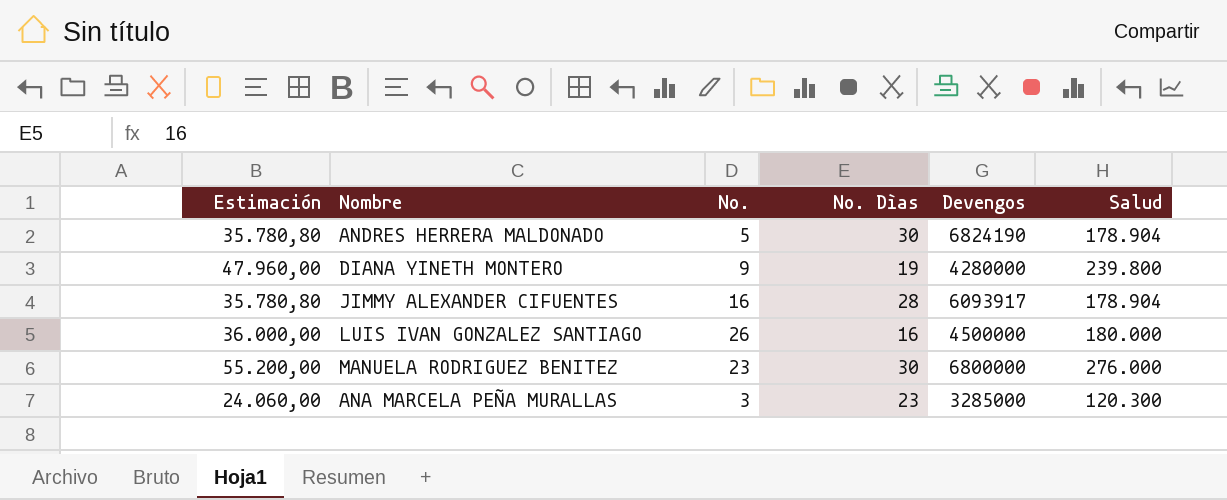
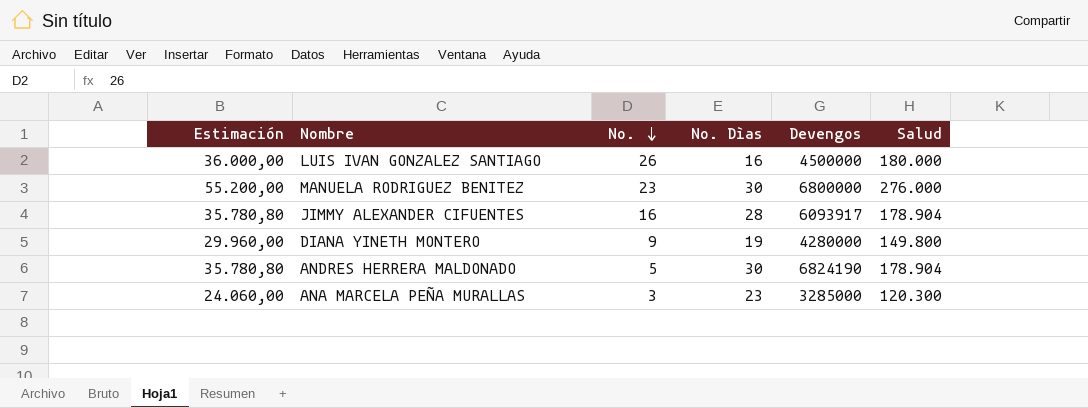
row order: none -> No. descending
DIANA YINETH MONTERO | Estimación: 47.960,00 -> 29.960,00
DIANA YINETH MONTERO | Salud: 239.800 -> 149.800

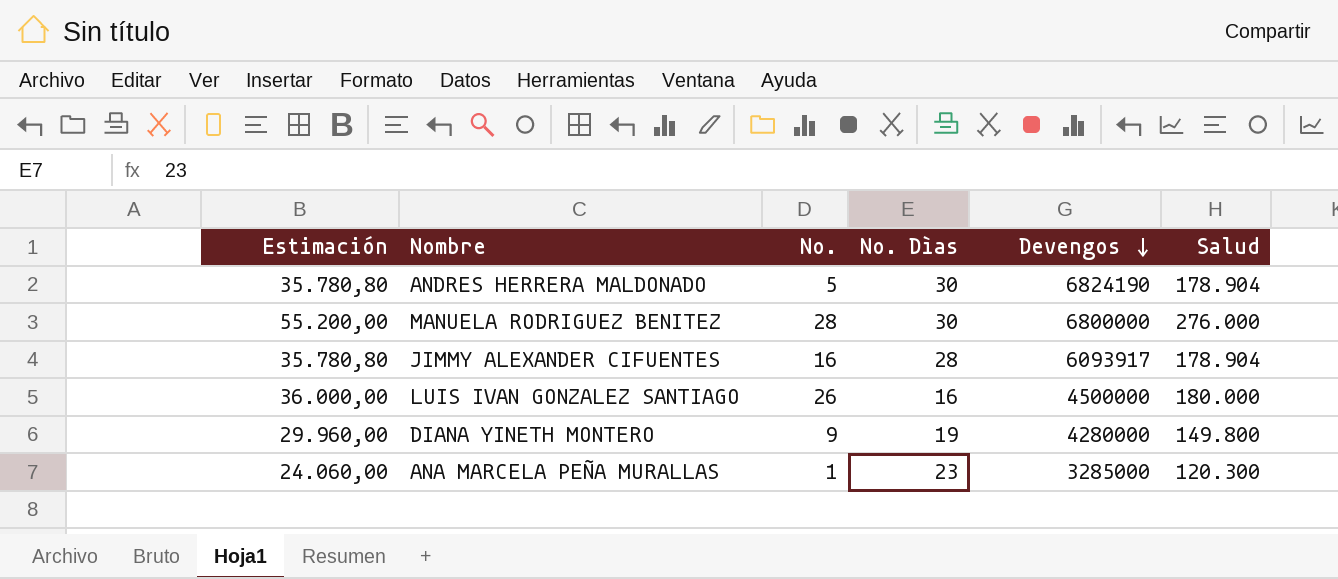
row order: No. descending -> Devengos descending
MANUELA RODRIGUEZ BENITEZ | No.: 23 -> 28
ANA MARCELA PEÑA MURALLAS | No.: 3 -> 1

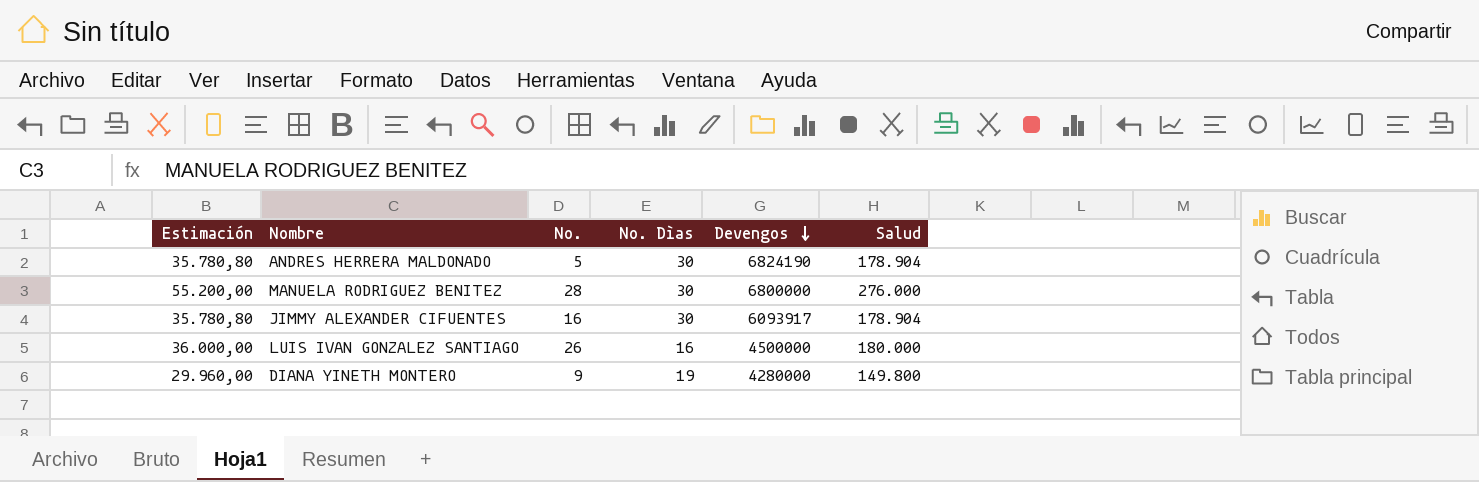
row ANA MARCELA PEÑA MURALLAS: 24.060,00 | 1 | 23 | 3285000 | 120.300 -> none
JIMMY ALEXANDER CIFUENTES | No. Dìas: 28 -> 30

